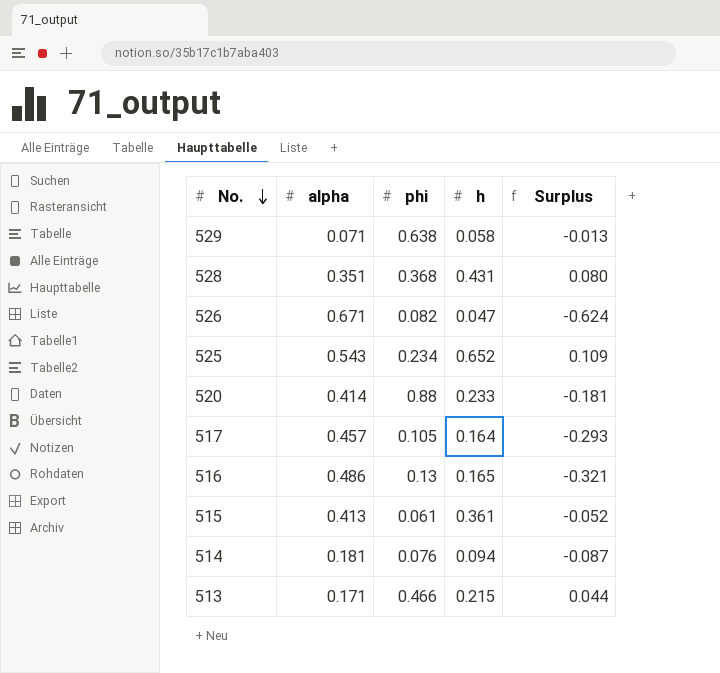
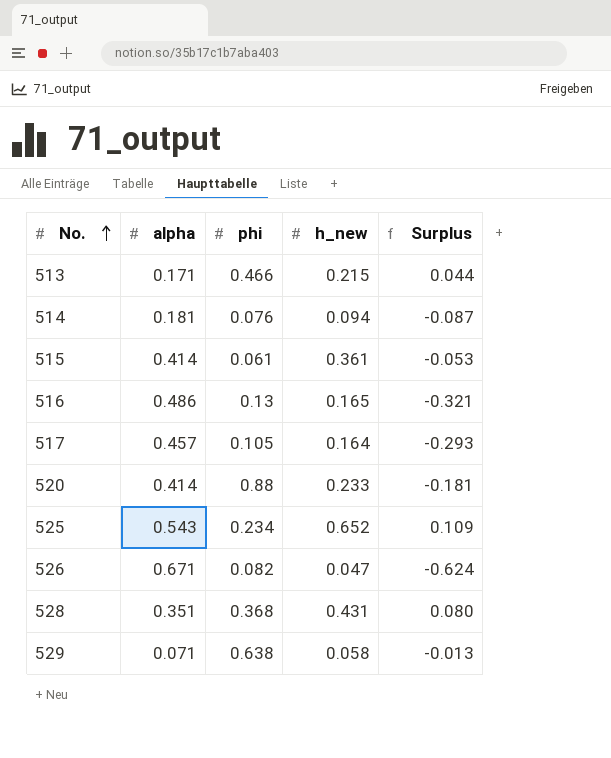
row order: No. descending -> No. ascending
column name: h -> h_new
515 | alpha: 0.413 -> 0.414
515 | Surplus: -0.052 -> -0.053

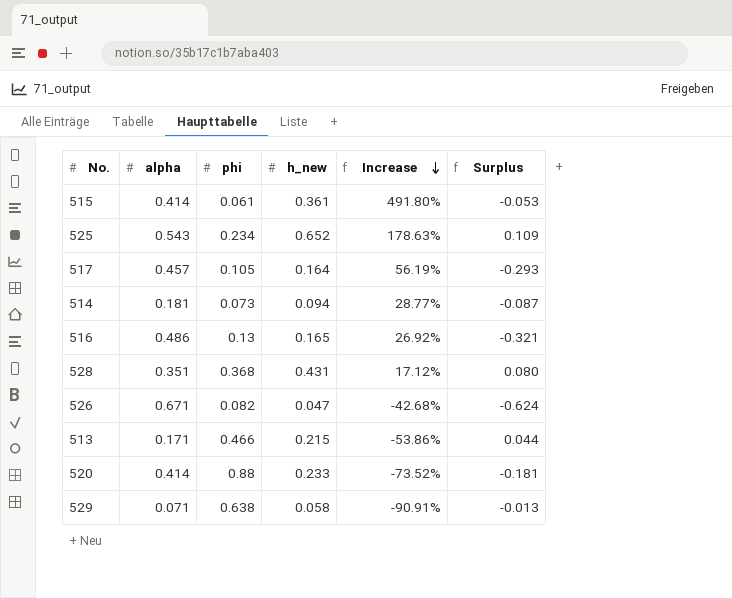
row order: No. ascending -> Increase descending
column Increase | formula: none -> ([h_new] - [phi]) / [phi]
514 | phi: 0.076 -> 0.073

